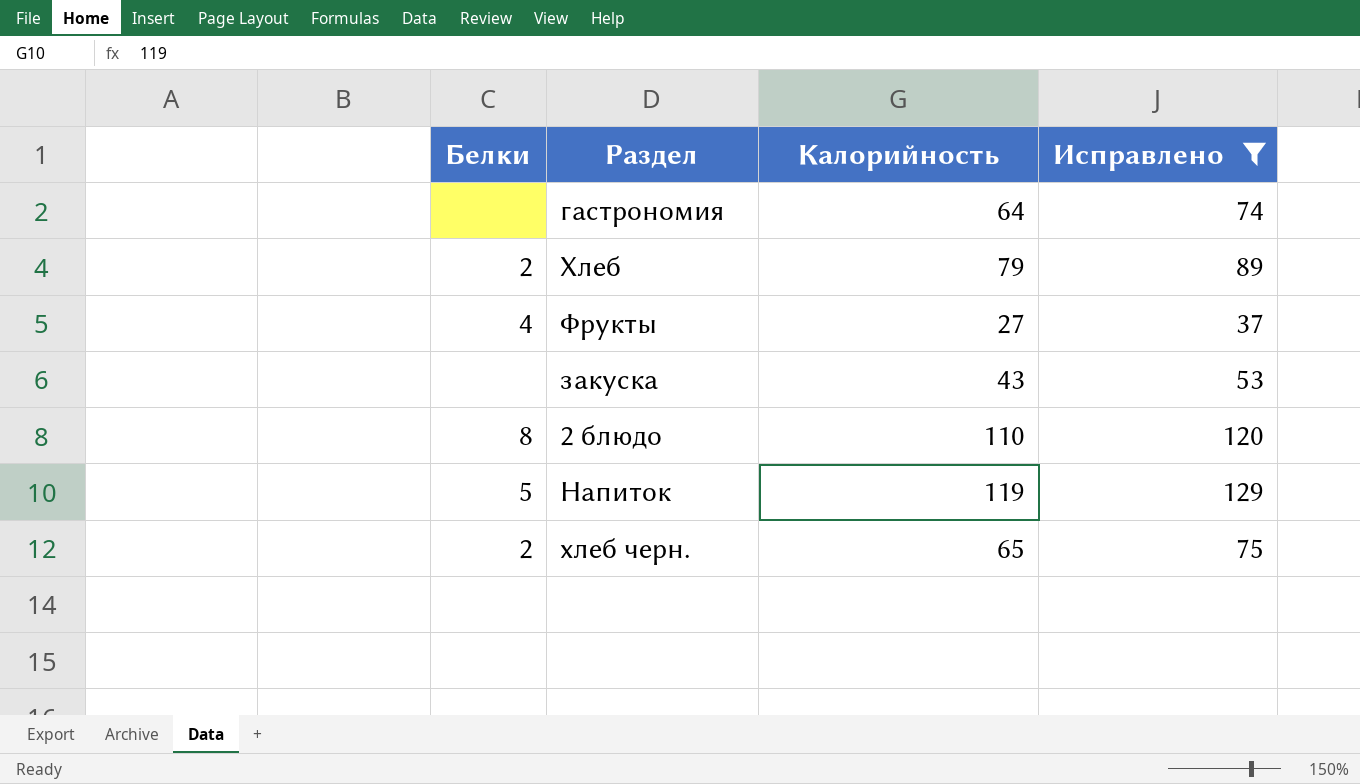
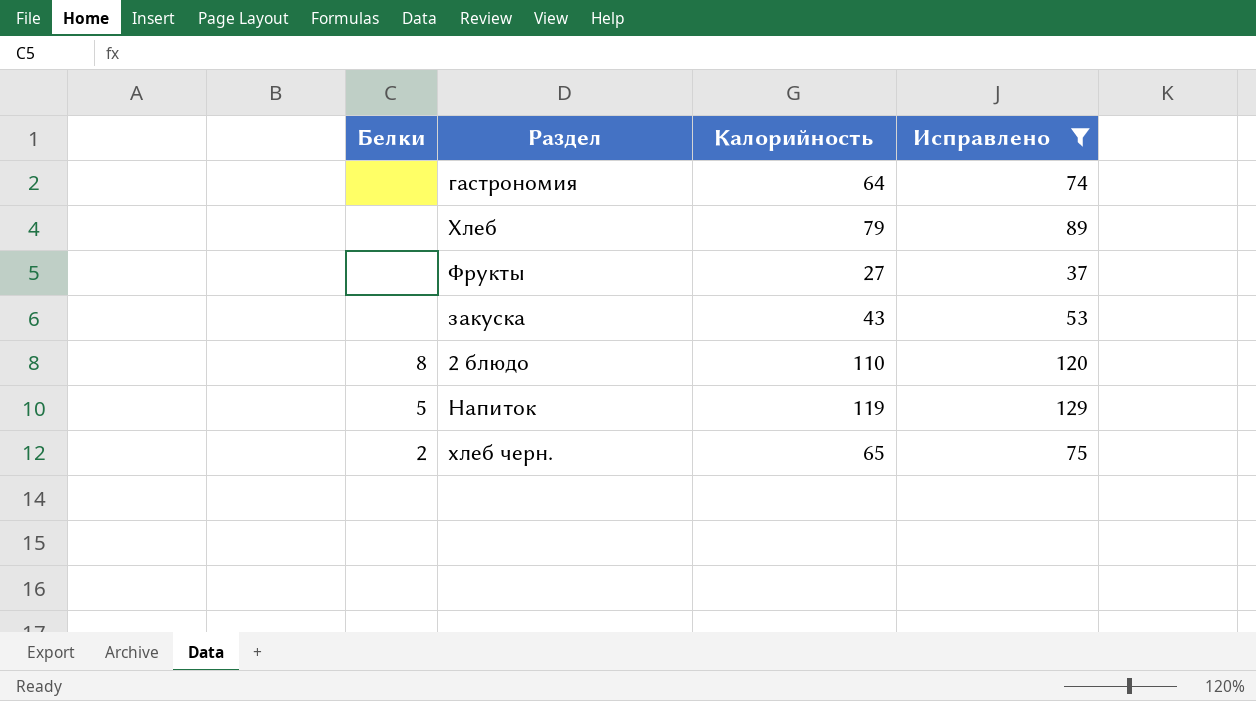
Хлеб | Белки: 2 -> none
Фрукты | Белки: 4 -> none

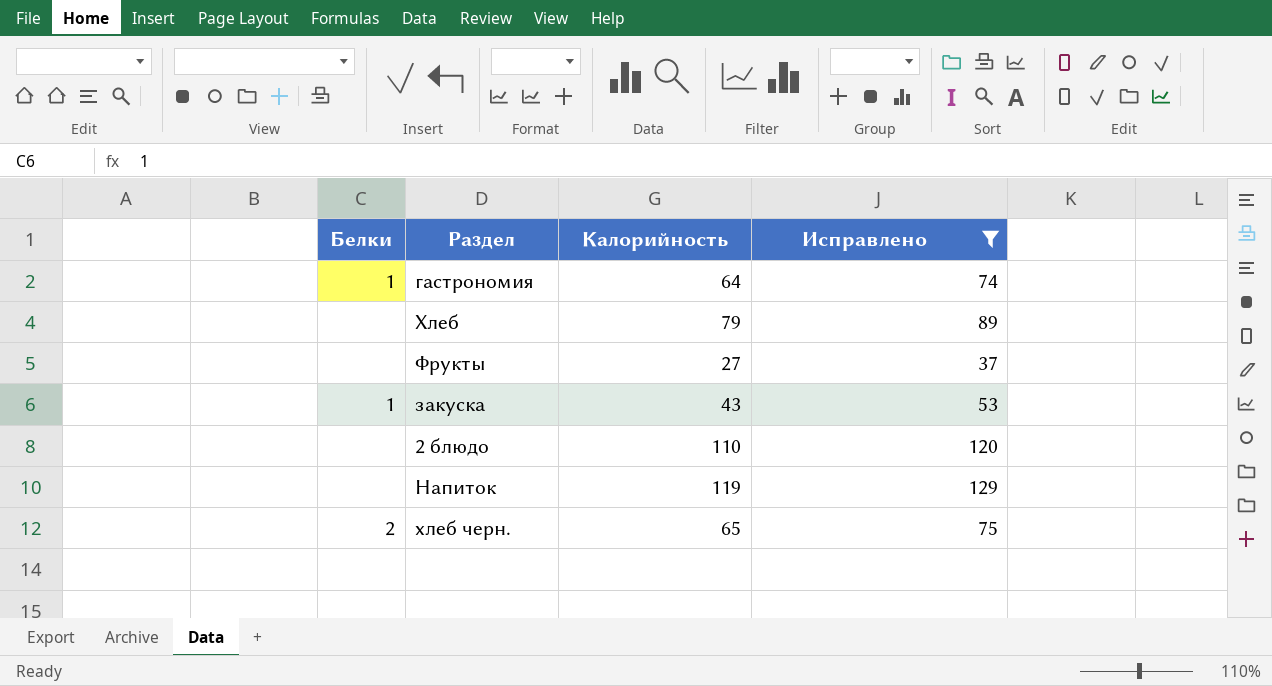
гастрономия | Белки: none -> 1
закуска | Белки: none -> 1
2 блюдо | Белки: 8 -> none
Напиток | Белки: 5 -> none

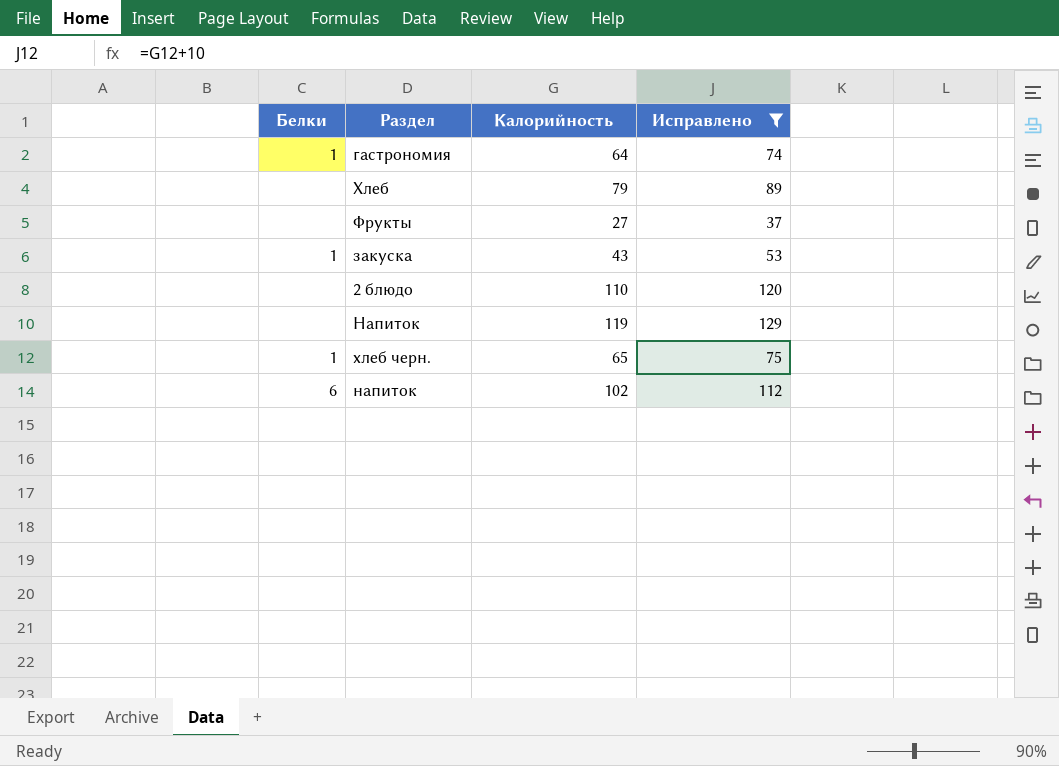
хлеб черн. | Белки: 2 -> 1
row напиток: none -> 6 | 102 | 112

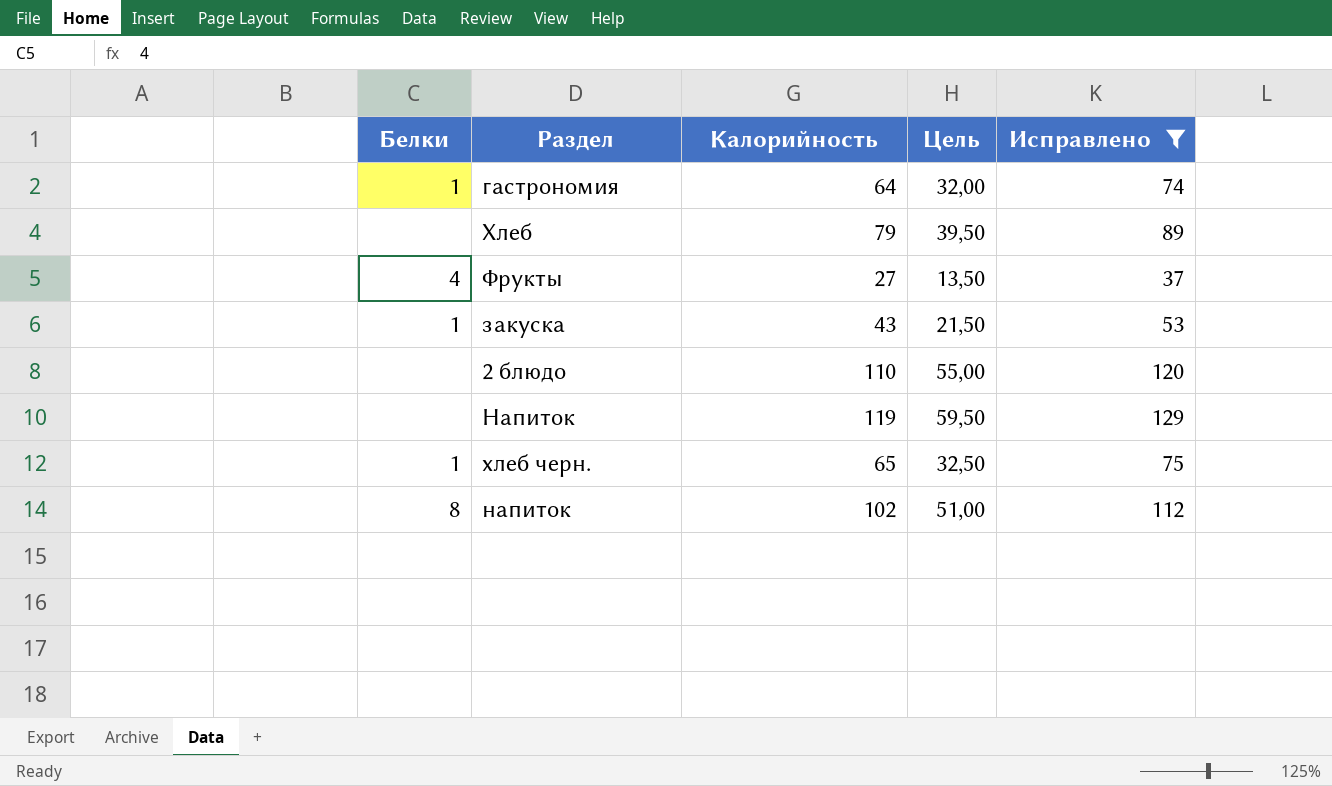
column Цель | formula: none -> [Калорийность] * 0,5
Фрукты | Белки: none -> 4
напиток | Белки: 6 -> 8

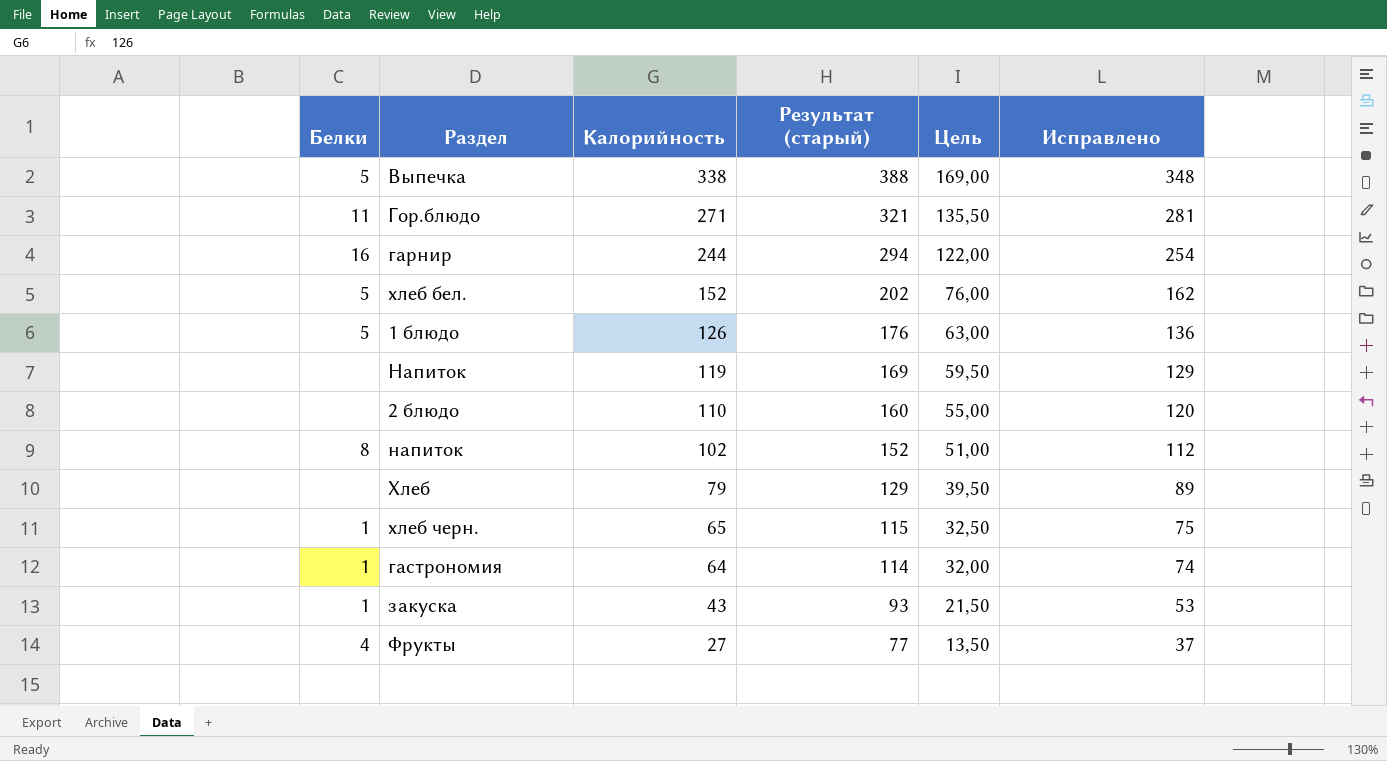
filter: Исправлено <= 129 -> none
row order: none -> Калорийность descending
column Результат (старый) | formula: none -> [Калорийность] + 50

